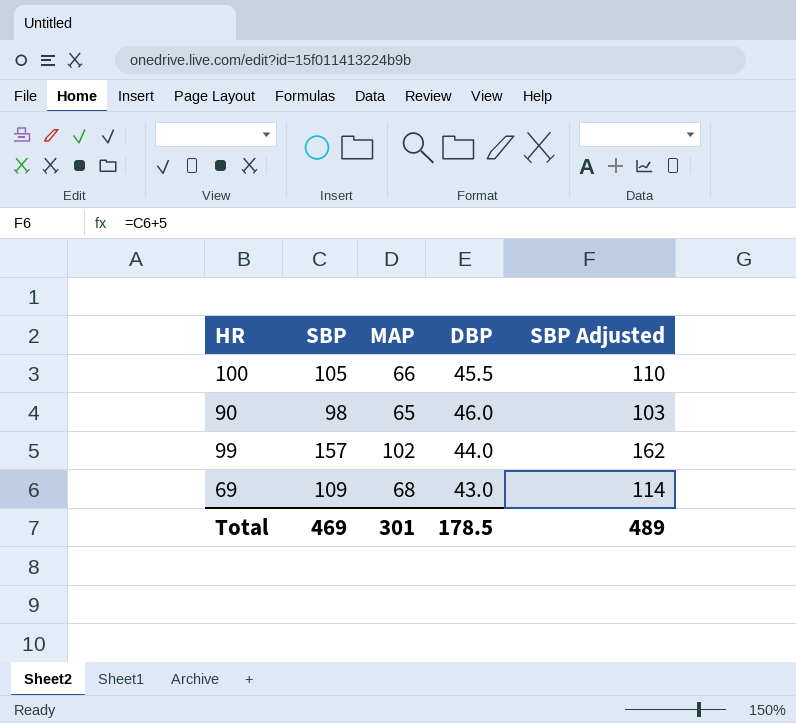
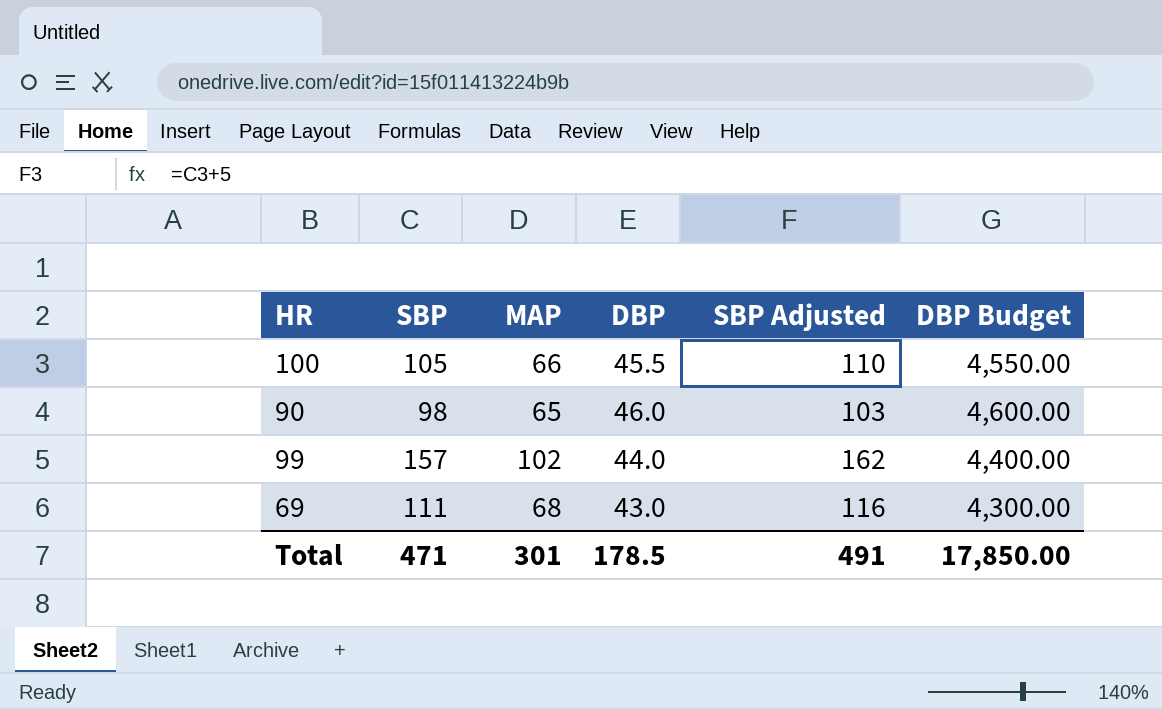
column DBP Budget | formula: none -> [DBP] * 100
69 | SBP: 109 -> 111
69 | SBP Adjusted: 114 -> 116
Total | SBP: 469 -> 471
Total | SBP Adjusted: 489 -> 491

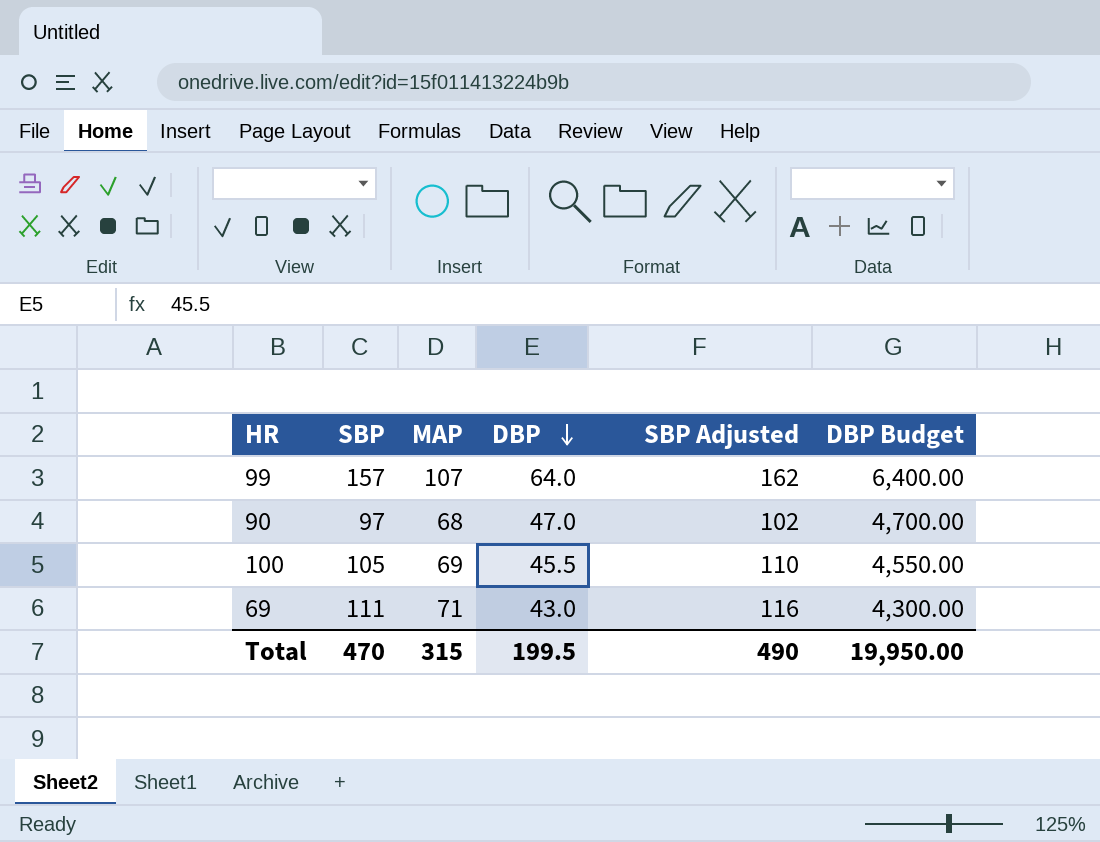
row order: none -> DBP descending
99 | MAP: 102 -> 107
99 | DBP: 44.0 -> 64.0
99 | DBP Budget: 4,400.00 -> 6,400.00
90 | SBP: 98 -> 97
90 | MAP: 65 -> 68
90 | DBP: 46.0 -> 47.0
90 | SBP Adjusted: 103 -> 102
90 | DBP Budget: 4,600.00 -> 4,700.00
100 | MAP: 66 -> 69
69 | MAP: 68 -> 71
Total | SBP: 471 -> 470
Total | MAP: 301 -> 315
Total | DBP: 178.5 -> 199.5
Total | SBP Adjusted: 491 -> 490
Total | DBP Budget: 17,850.00 -> 19,950.00

